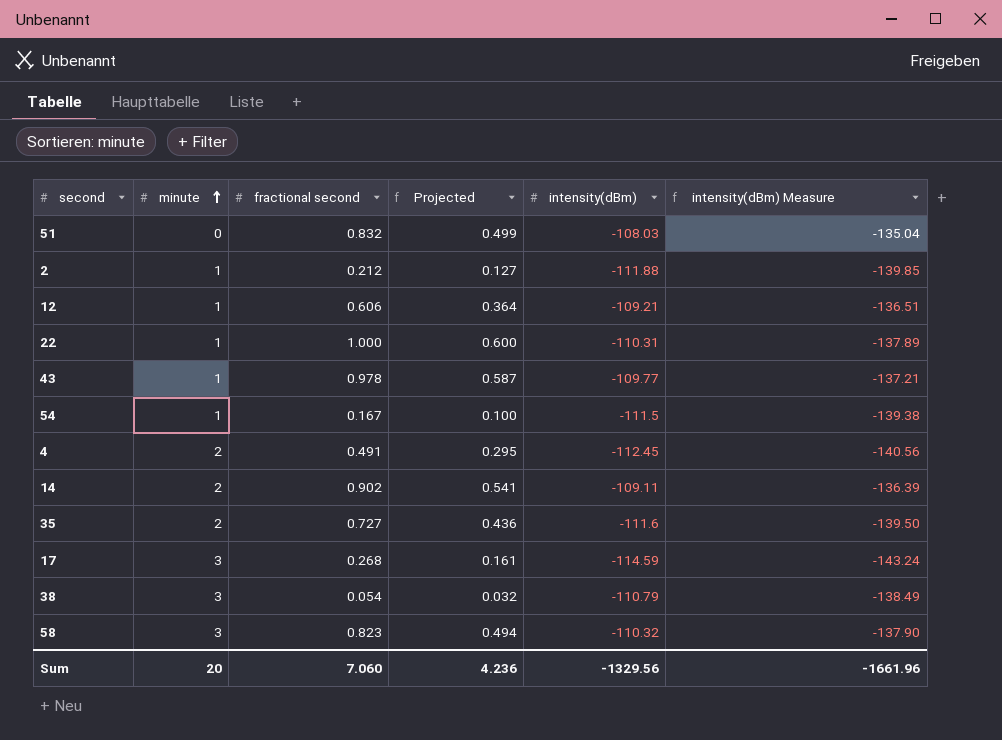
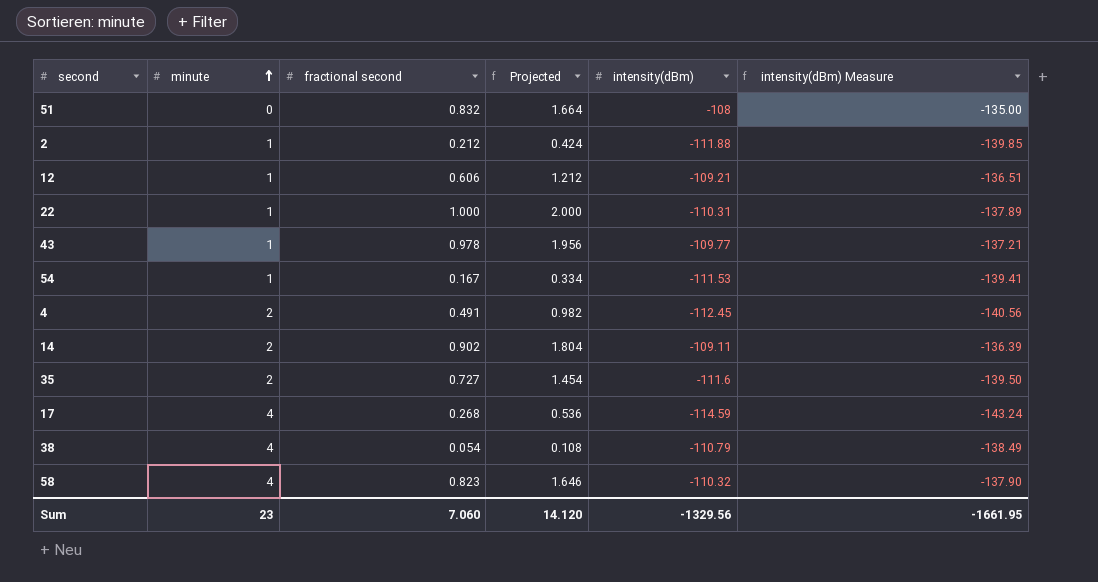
column Projected | formula: [fractional second] * 0.6 -> [fractional second] * 2
51 | intensity(dBm): -108.03 -> -108
51 | intensity(dBm) Measure: -135.04 -> -135.00
54 | intensity(dBm): -111.5 -> -111.53
54 | intensity(dBm) Measure: -139.38 -> -139.41
17 | minute: 3 -> 4
38 | minute: 3 -> 4
58 | minute: 3 -> 4
Sum | minute: 20 -> 23
Sum | Projected: 4.236 -> 14.120
Sum | intensity(dBm) Measure: -1661.96 -> -1661.95

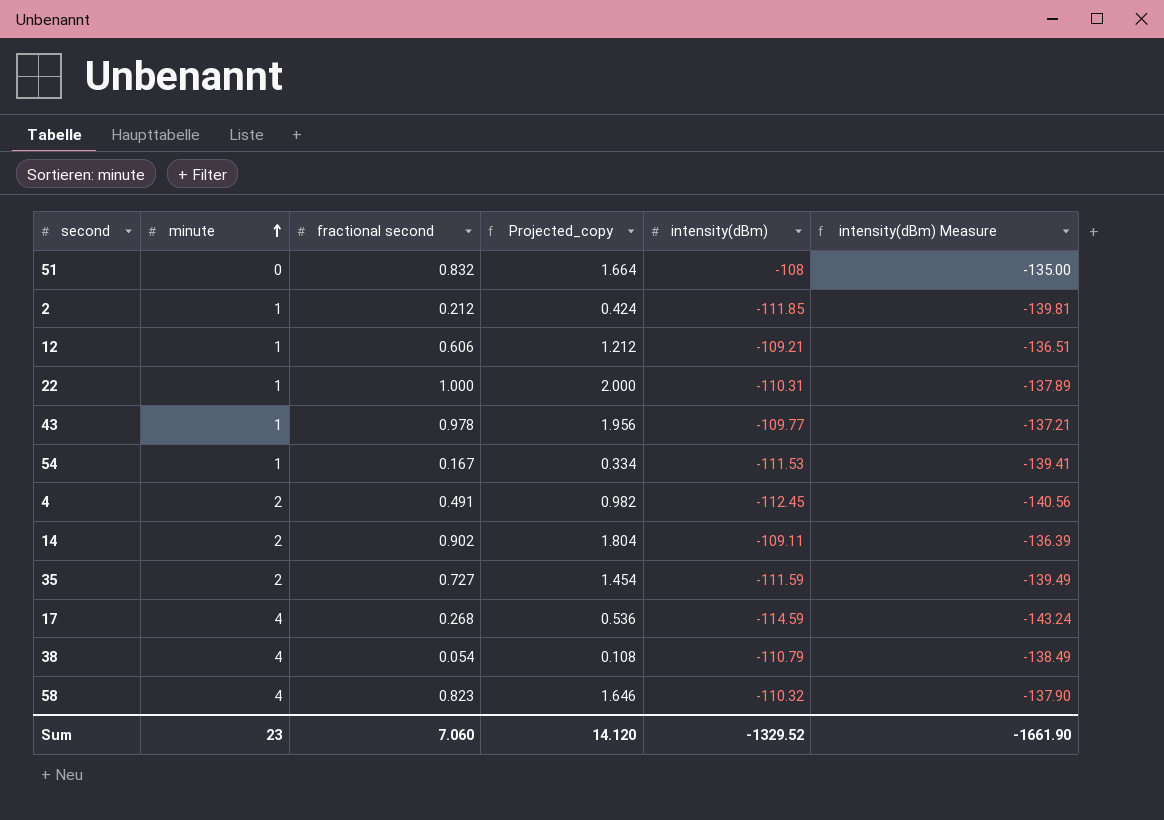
column name: Projected -> Projected_copy
2 | intensity(dBm): -111.88 -> -111.85
2 | intensity(dBm) Measure: -139.85 -> -139.81
35 | intensity(dBm): -111.6 -> -111.59
35 | intensity(dBm) Measure: -139.50 -> -139.49
Sum | intensity(dBm): -1329.56 -> -1329.52
Sum | intensity(dBm) Measure: -1661.95 -> -1661.90

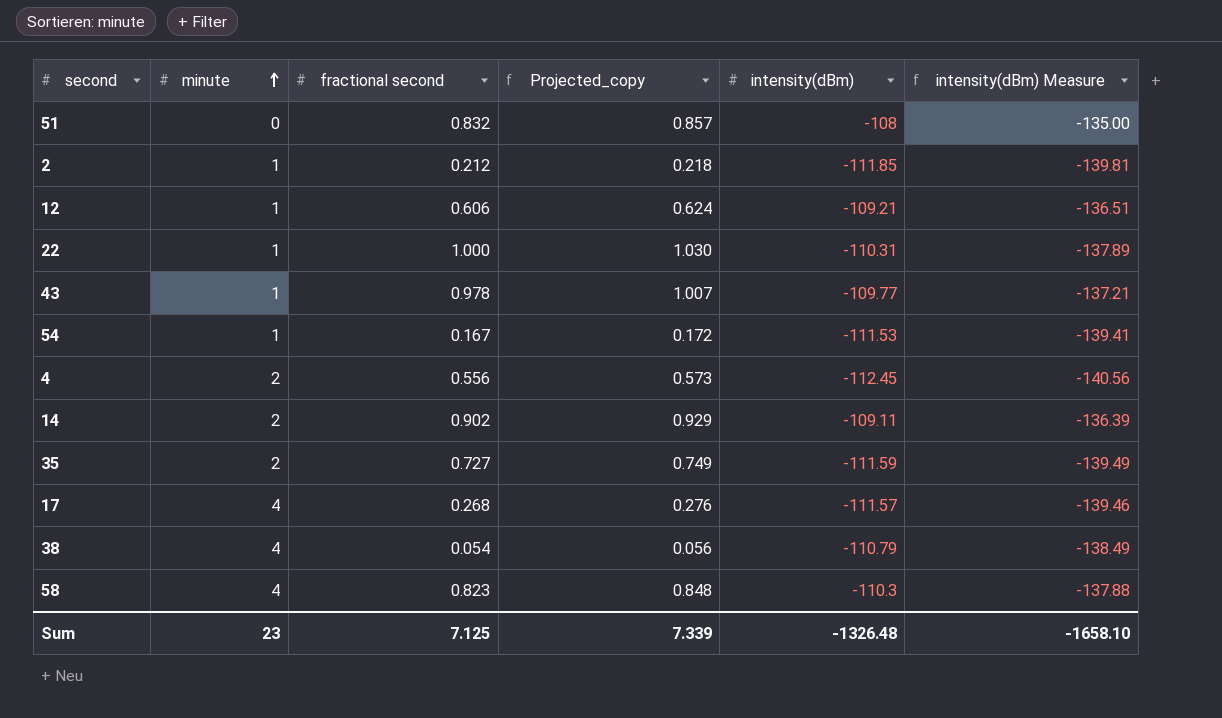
column Projected_copy | formula: [fractional second] * 2 -> [fractional second] * 1.03
4 | fractional second: 0.491 -> 0.556
17 | intensity(dBm): -114.59 -> -111.57
17 | intensity(dBm) Measure: -143.24 -> -139.46
58 | intensity(dBm): -110.32 -> -110.3
58 | intensity(dBm) Measure: -137.90 -> -137.88
Sum | fractional second: 7.060 -> 7.125
Sum | Projected_copy: 14.120 -> 7.339
Sum | intensity(dBm): -1329.52 -> -1326.48
Sum | intensity(dBm) Measure: -1661.90 -> -1658.10

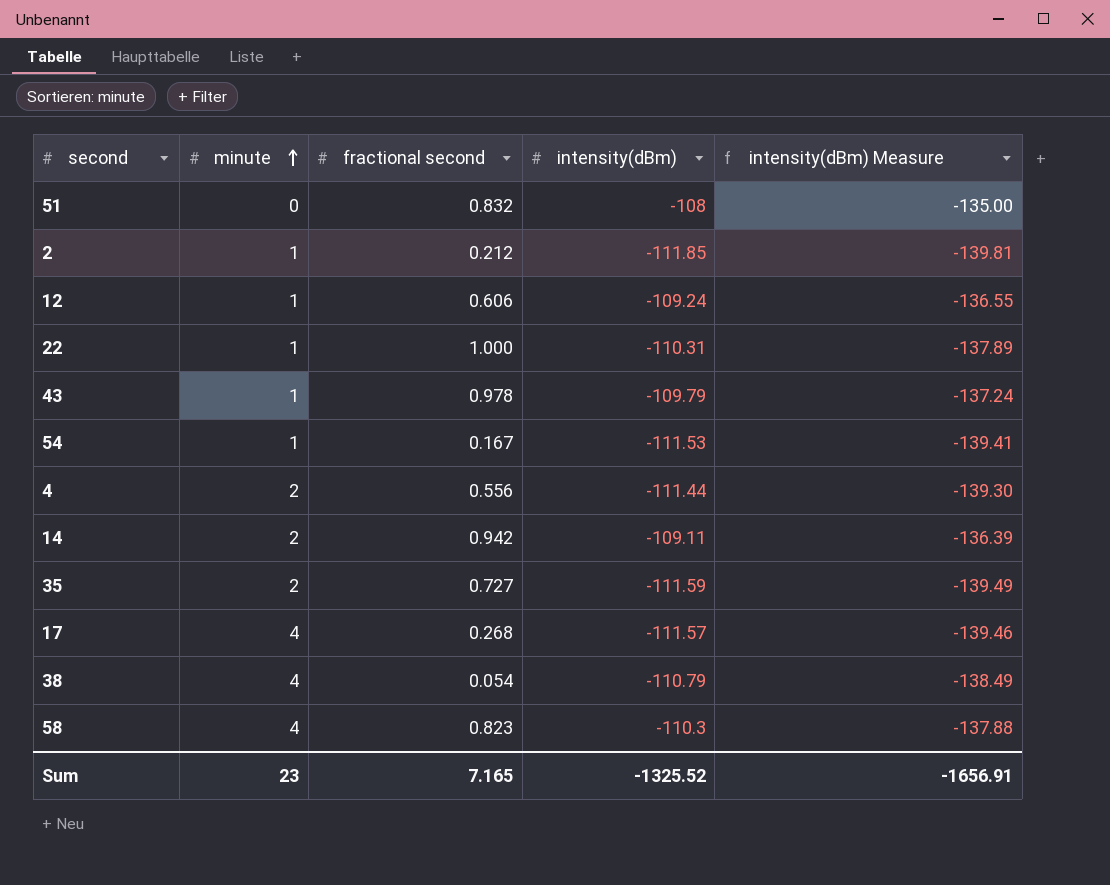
column Projected_copy | formula: [fractional second] * 1.03 -> none
12 | intensity(dBm): -109.21 -> -109.24
12 | intensity(dBm) Measure: -136.51 -> -136.55
43 | intensity(dBm): -109.77 -> -109.79
43 | intensity(dBm) Measure: -137.21 -> -137.24
4 | intensity(dBm): -112.45 -> -111.44
4 | intensity(dBm) Measure: -140.56 -> -139.30
14 | fractional second: 0.902 -> 0.942
Sum | fractional second: 7.125 -> 7.165
Sum | intensity(dBm): -1326.48 -> -1325.52
Sum | intensity(dBm) Measure: -1658.10 -> -1656.91

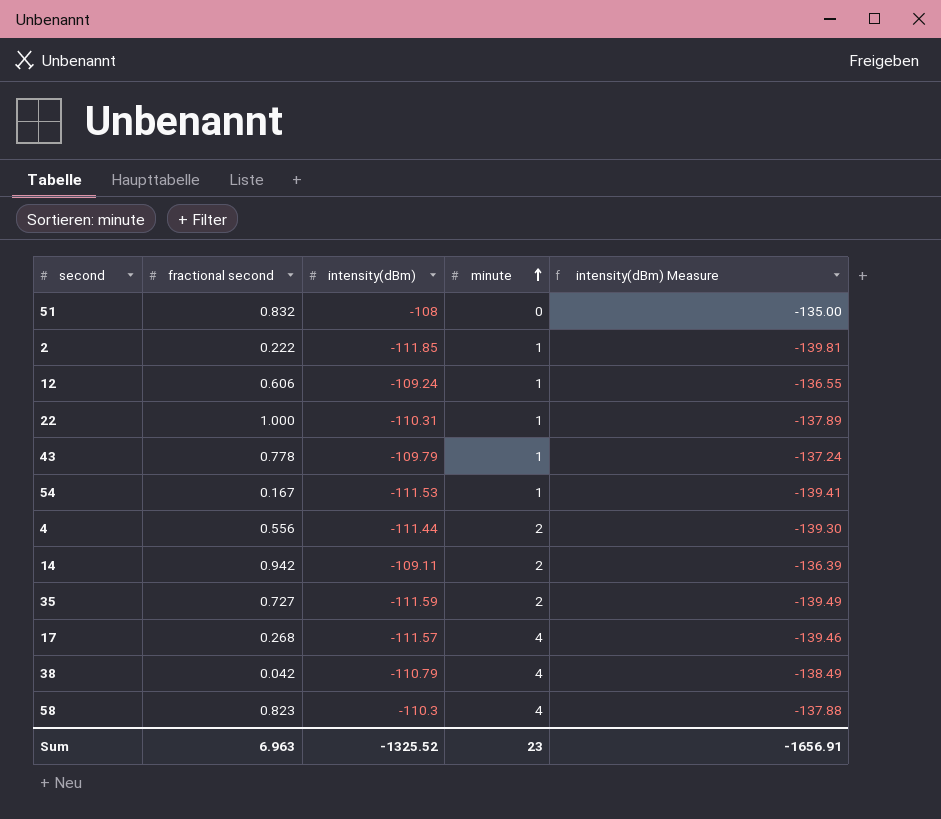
column minute | position: 2 -> 4
2 | fractional second: 0.212 -> 0.222
43 | fractional second: 0.978 -> 0.778
38 | fractional second: 0.054 -> 0.042
Sum | fractional second: 7.165 -> 6.963

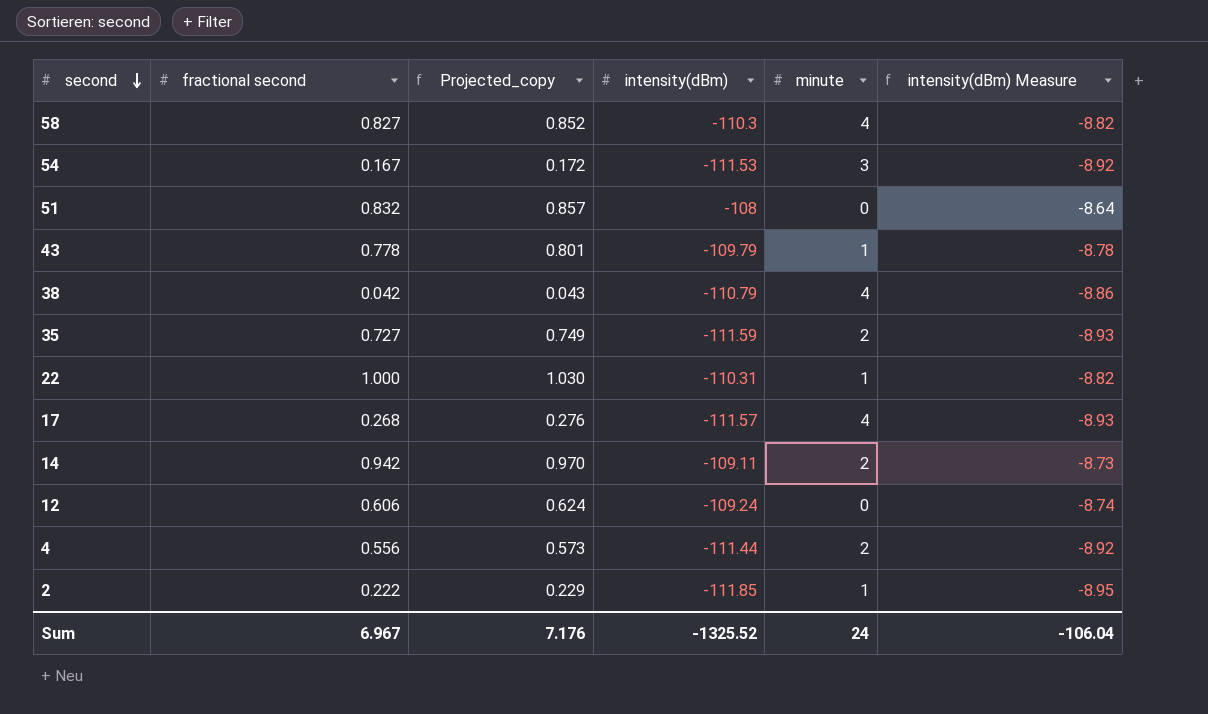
row order: minute ascending -> second descending
column Projected_copy | formula: none -> [fractional second] * 1.03
column intensity(dBm) Measure | formula: [intensity(dBm)] * 1.25 -> [intensity(dBm)] * 0.08
58 | fractional second: 0.823 -> 0.827
54 | minute: 1 -> 3
12 | minute: 1 -> 0
Sum | fractional second: 6.963 -> 6.967
Sum | minute: 23 -> 24
Sum | intensity(dBm) Measure: -1656.91 -> -106.04

